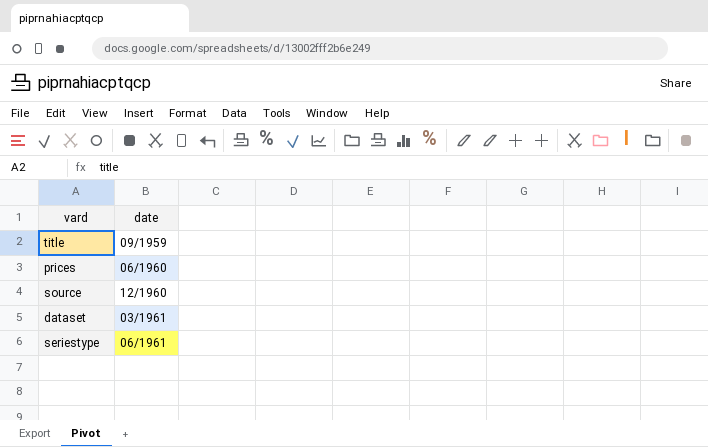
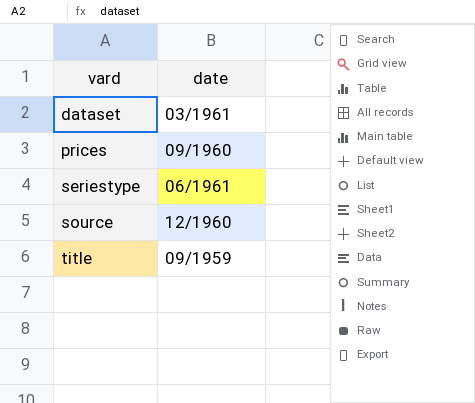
row order: none -> vard ascending
prices | date: 06/1960 -> 09/1960

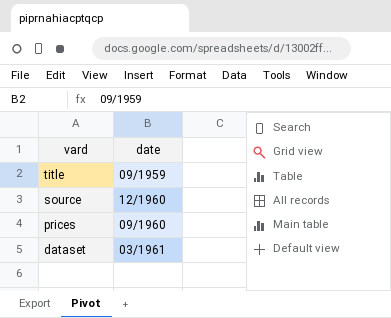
row order: vard ascending -> vard descending
row seriestype: 06/1961 -> none

